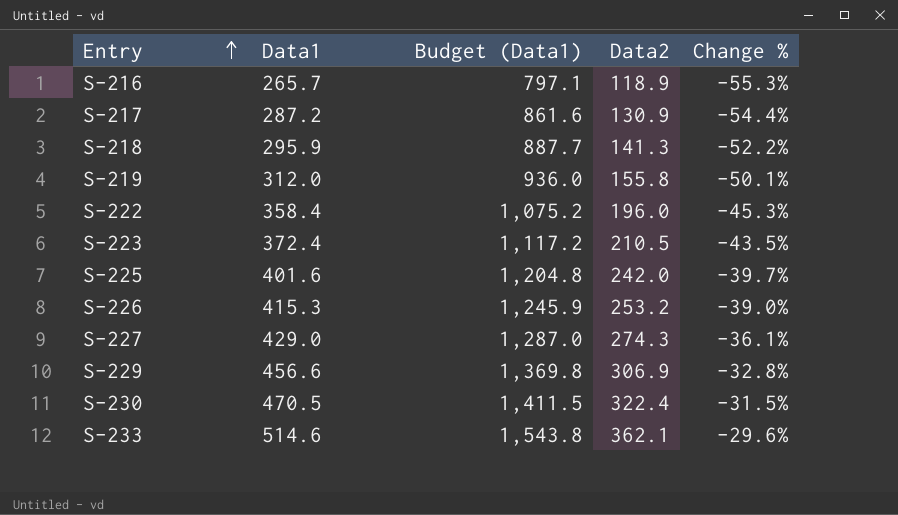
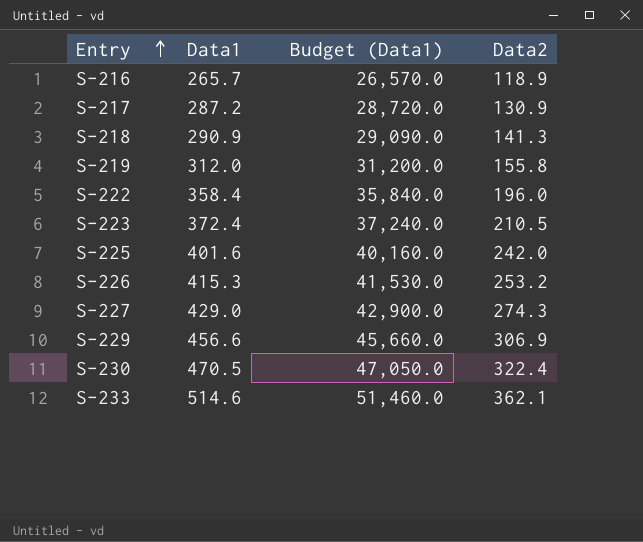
column Change % | formula: ([Data2] - [Data1]) / [Data1] -> none
column Budget (Data1) | formula: [Data1] * 3 -> [Data1] * 100
S-218 | Data1: 295.9 -> 290.9

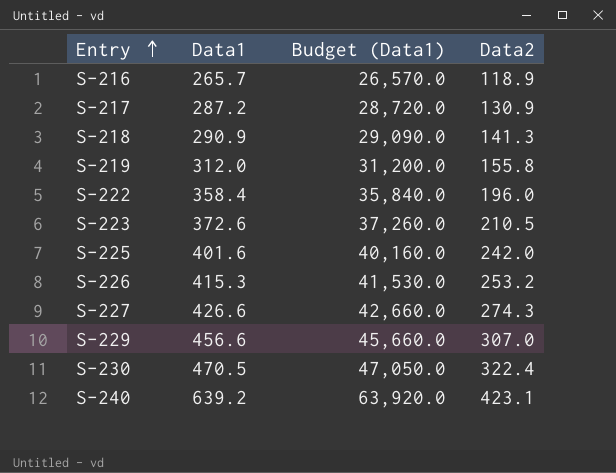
row S-233: 514.6 | 51,460.0 | 362.1 -> none
S-223 | Data1: 372.4 -> 372.6
S-223 | Budget (Data1): 37,240.0 -> 37,260.0
S-227 | Data1: 429.0 -> 426.6
S-227 | Budget (Data1): 42,900.0 -> 42,660.0
S-229 | Data2: 306.9 -> 307.0
row S-240: none -> 639.2 | 63,920.0 | 423.1

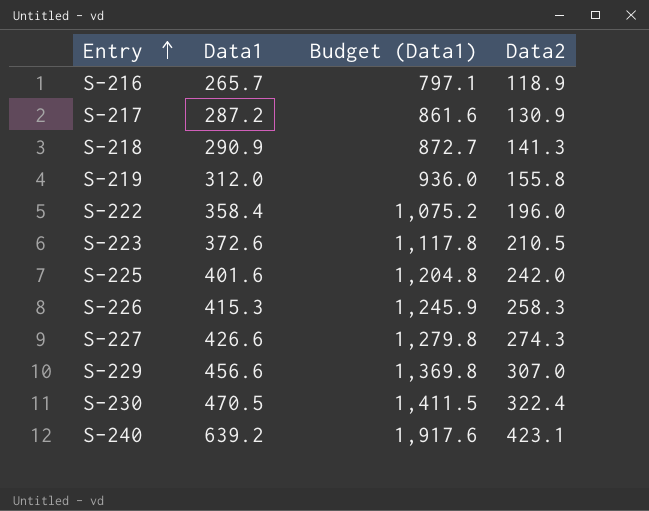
column Budget (Data1) | formula: [Data1] * 100 -> [Data1] * 3
S-226 | Data2: 253.2 -> 258.3

